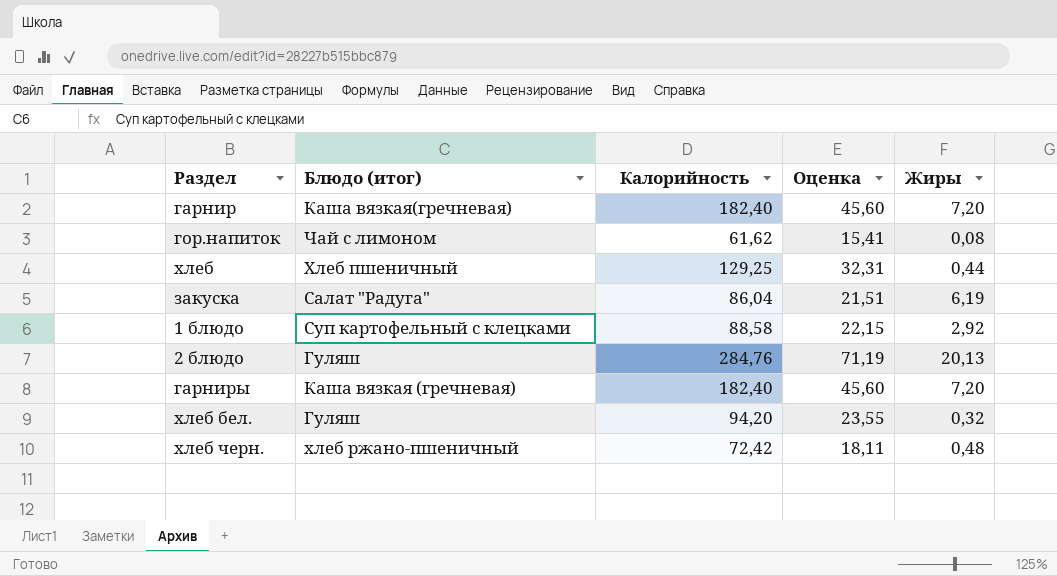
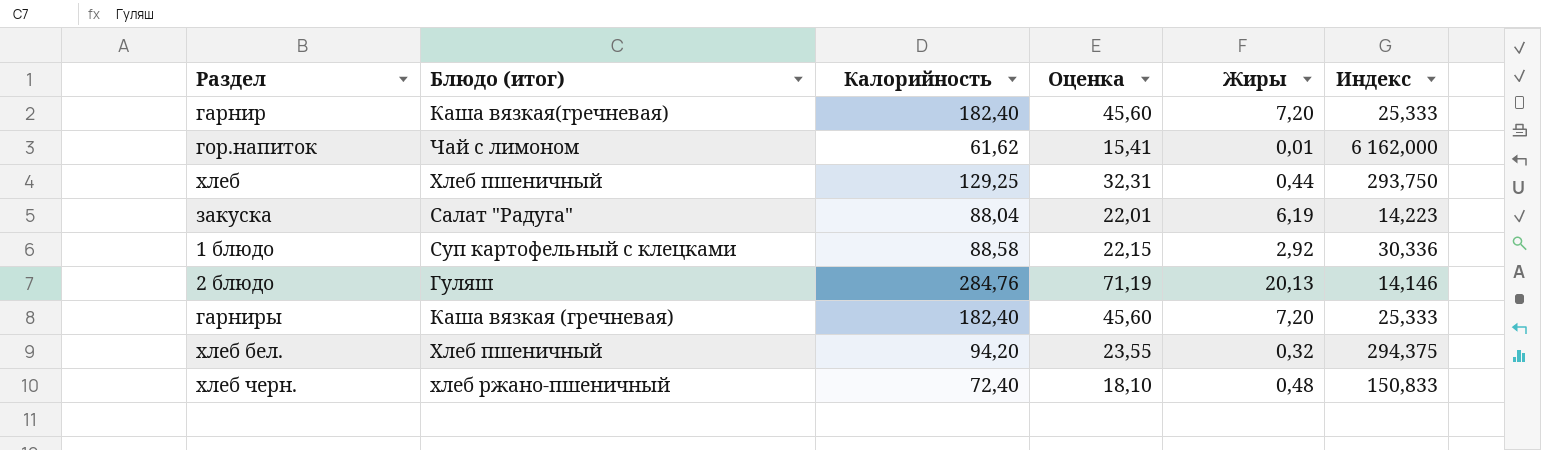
column Индекс | formula: none -> [Калорийность] / [Жиры]
гор.напиток | Жиры: 0,08 -> 0,01
закуска | Калорийность: 86,04 -> 88,04
закуска | Оценка: 21,51 -> 22,01
хлеб бел. | Блюдо (итог): Гуляш -> Хлеб пшеничный
хлеб черн. | Калорийность: 72,42 -> 72,40
хлеб черн. | Оценка: 18,11 -> 18,10

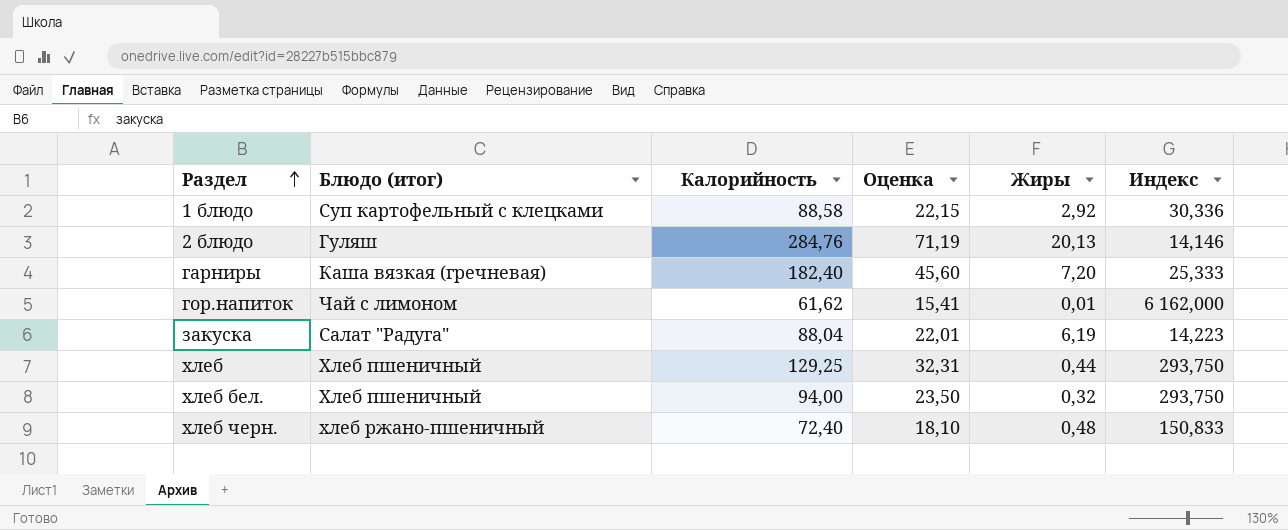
row order: none -> Раздел ascending
row гарнир: Каша вязкая(гречневая) | 182,40 | 45,60 | 7,20 | 25,333 -> none
хлеб бел. | Калорийность: 94,20 -> 94,00
хлеб бел. | Оценка: 23,55 -> 23,50
хлеб бел. | Индекс: 294,375 -> 293,750

